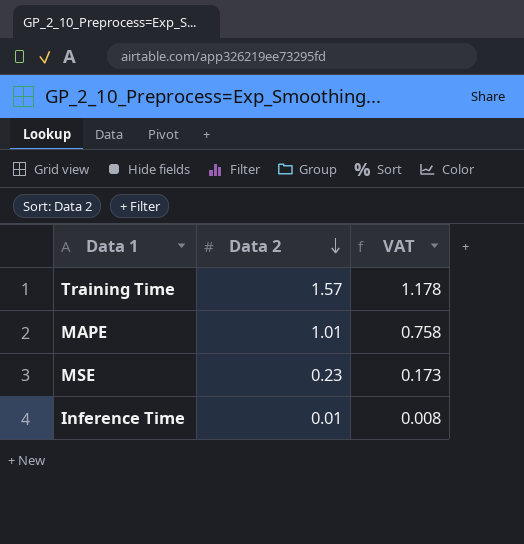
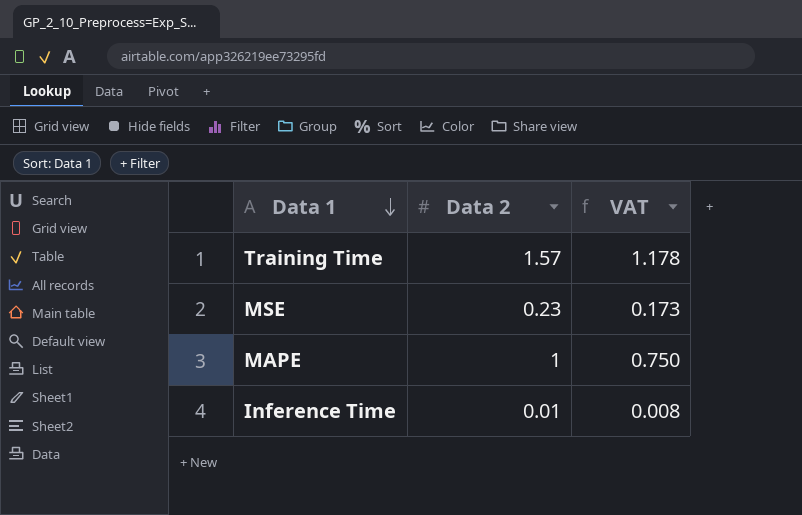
row order: Data 2 descending -> Data 1 descending
MAPE | Data 2: 1.01 -> 1
MAPE | VAT: 0.758 -> 0.750

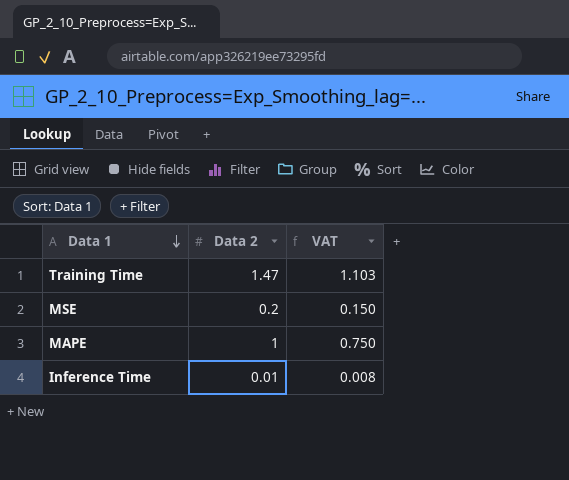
Training Time | Data 2: 1.57 -> 1.47
Training Time | VAT: 1.178 -> 1.103
MSE | Data 2: 0.23 -> 0.2
MSE | VAT: 0.173 -> 0.150

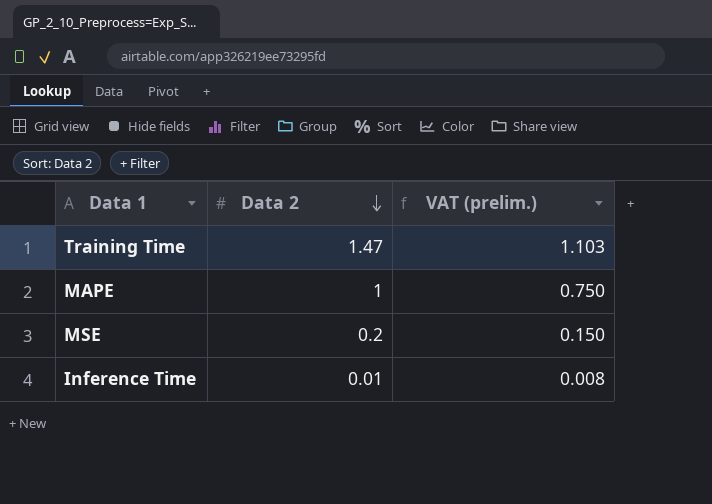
row order: Data 1 descending -> Data 2 descending
column name: VAT -> VAT (prelim.)

